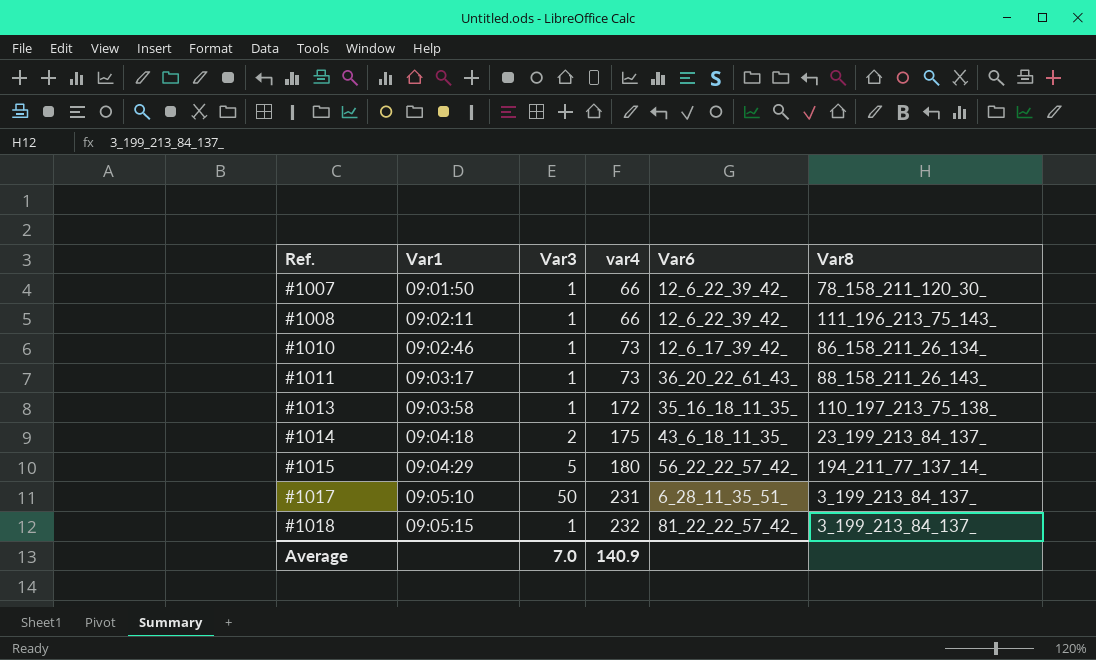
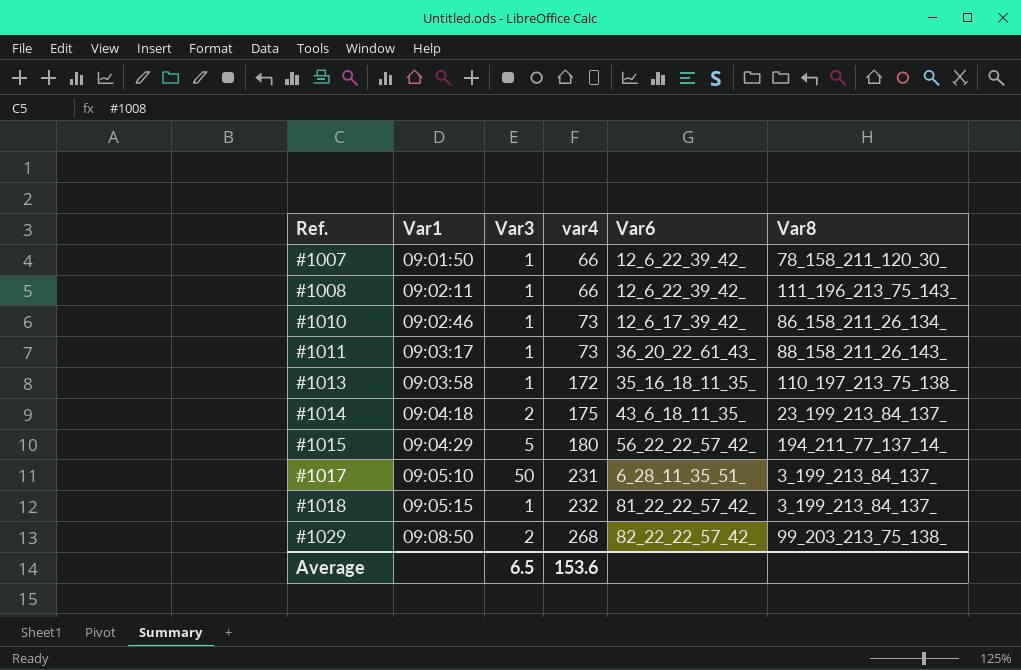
row #1029: none -> 09:08:50 | 2 | 268 | 82_22_22_57_42_ | 99_203_213_75_138_
Average | Var3: 7.0 -> 6.5
Average | var4: 140.9 -> 153.6

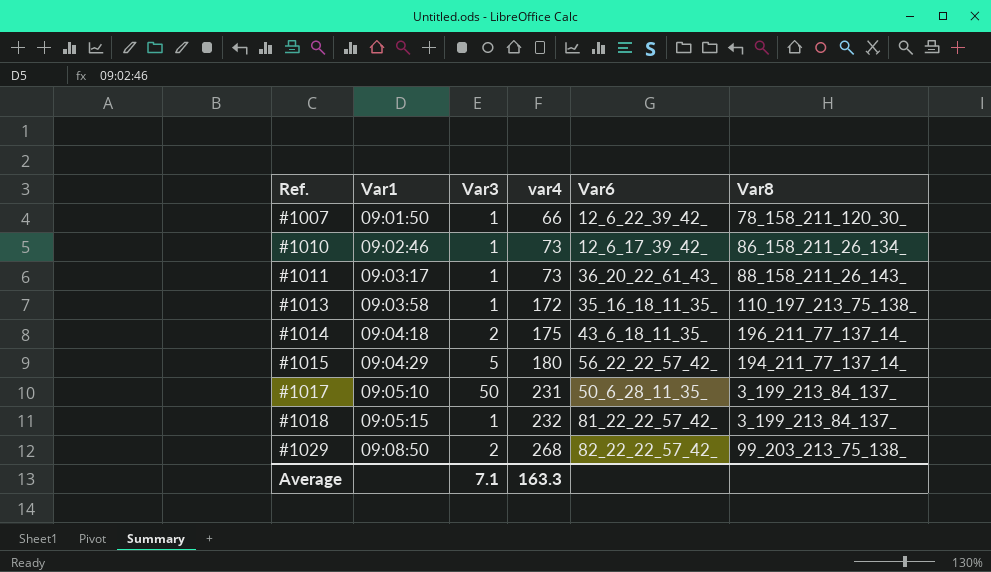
row #1008: 09:02:11 | 1 | 66 | 12_6_22_39_42_ | 111_196_213_75_143_ -> none
#1014 | Var8: 23_199_213_84_137_ -> 196_211_77_137_14_
#1017 | Var6: 6_28_11_35_51_ -> 50_6_28_11_35_
Average | Var3: 6.5 -> 7.1
Average | var4: 153.6 -> 163.3

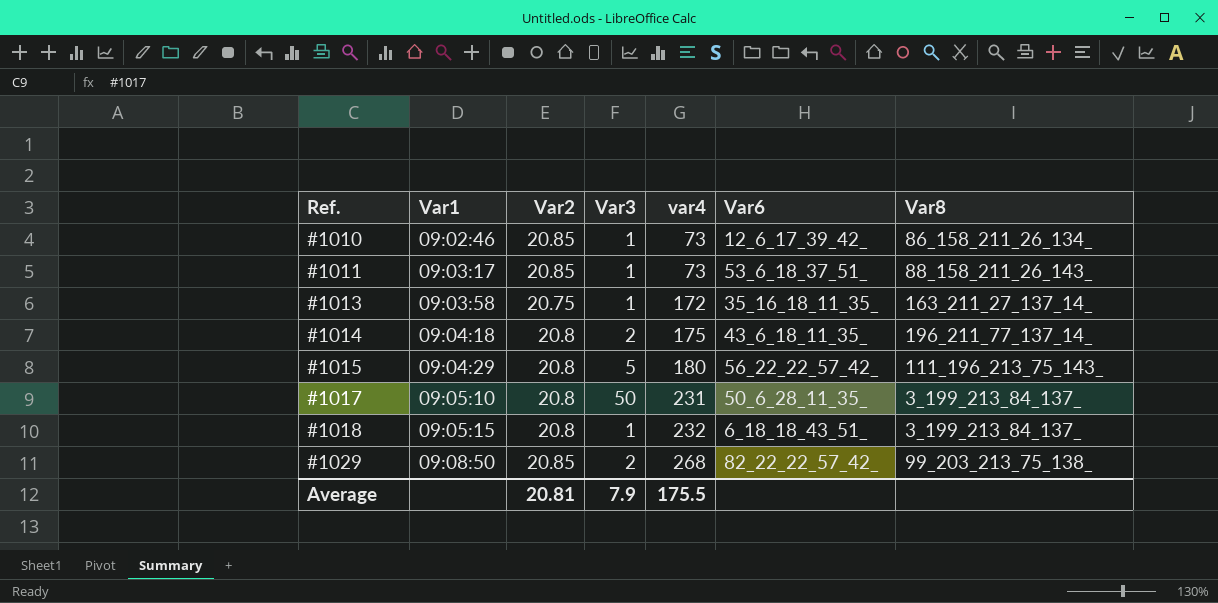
column Var2 | position: none -> 3
row #1007: 09:01:50 | 1 | 66 | 12_6_22_39_42_ | 78_158_211_120_30_ -> none
#1011 | Var6: 36_20_22_61_43_ -> 53_6_18_37_51_
#1013 | Var8: 110_197_213_75_138_ -> 163_211_27_137_14_
#1015 | Var8: 194_211_77_137_14_ -> 111_196_213_75_143_
#1018 | Var6: 81_22_22_57_42_ -> 6_18_18_43_51_
Average | Var3: 7.1 -> 7.9
Average | var4: 163.3 -> 175.5

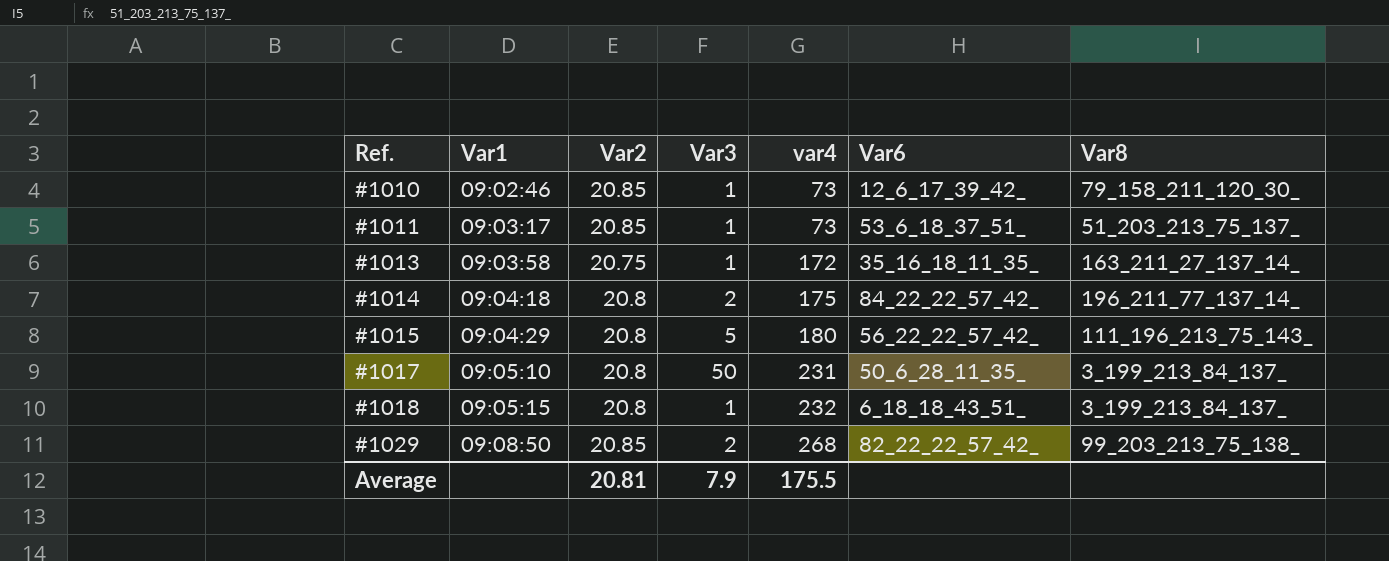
#1010 | Var8: 86_158_211_26_134_ -> 79_158_211_120_30_
#1011 | Var8: 88_158_211_26_143_ -> 51_203_213_75_137_
#1014 | Var6: 43_6_18_11_35_ -> 84_22_22_57_42_

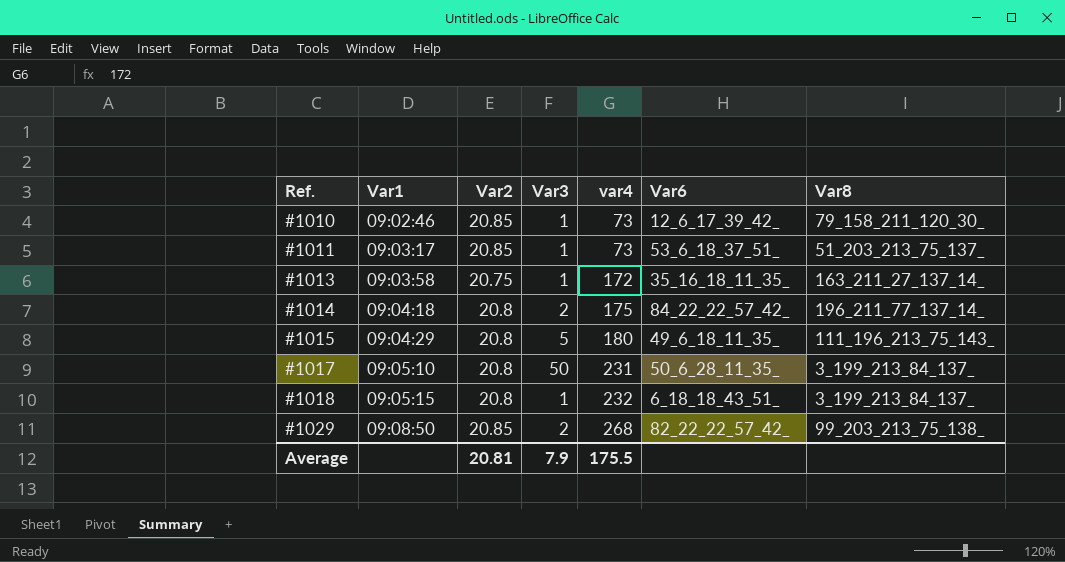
#1015 | Var6: 56_22_22_57_42_ -> 49_6_18_11_35_

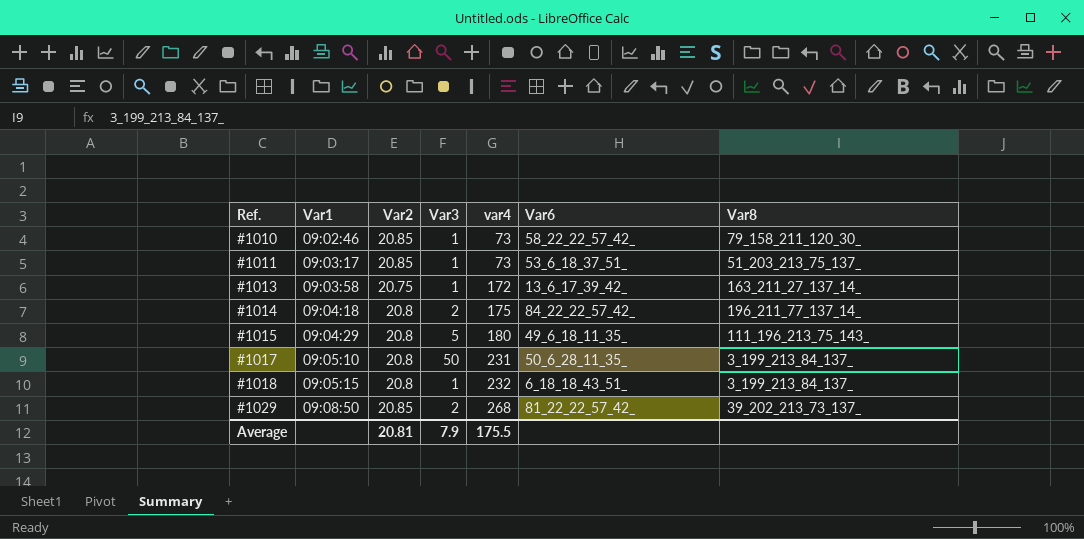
#1010 | Var6: 12_6_17_39_42_ -> 58_22_22_57_42_
#1013 | Var6: 35_16_18_11_35_ -> 13_6_17_39_42_
#1029 | Var6: 82_22_22_57_42_ -> 81_22_22_57_42_
#1029 | Var8: 99_203_213_75_138_ -> 39_202_213_73_137_

